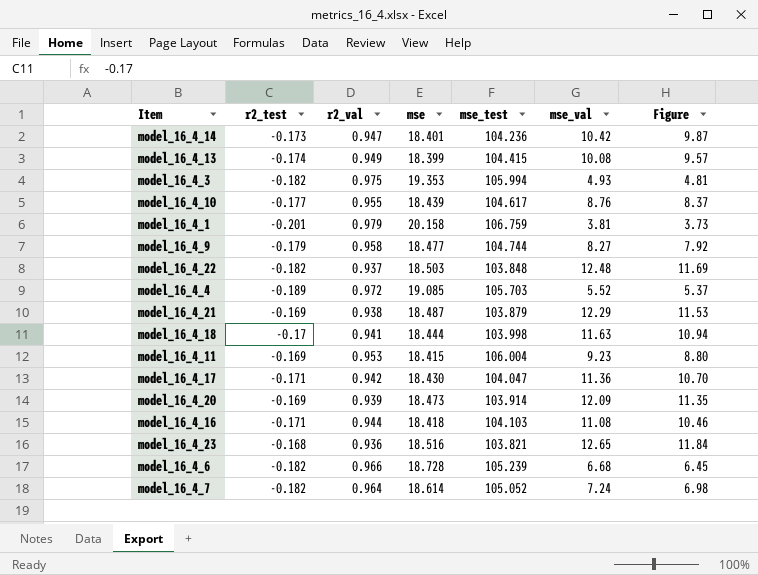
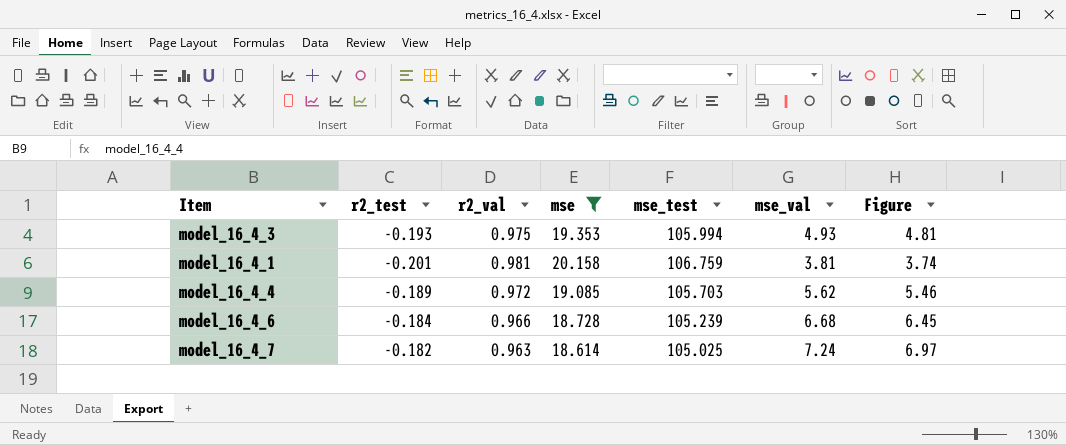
filter: none -> mse >= 18.614
model_16_4_3 | r2_test: -0.182 -> -0.193
model_16_4_1 | r2_val: 0.979 -> 0.981
model_16_4_1 | Figure: 3.73 -> 3.74
model_16_4_4 | mse_val: 5.52 -> 5.62
model_16_4_4 | Figure: 5.37 -> 5.46
model_16_4_6 | r2_test: -0.182 -> -0.184
model_16_4_7 | r2_val: 0.964 -> 0.963
model_16_4_7 | mse_test: 105.052 -> 105.025
model_16_4_7 | Figure: 6.98 -> 6.97

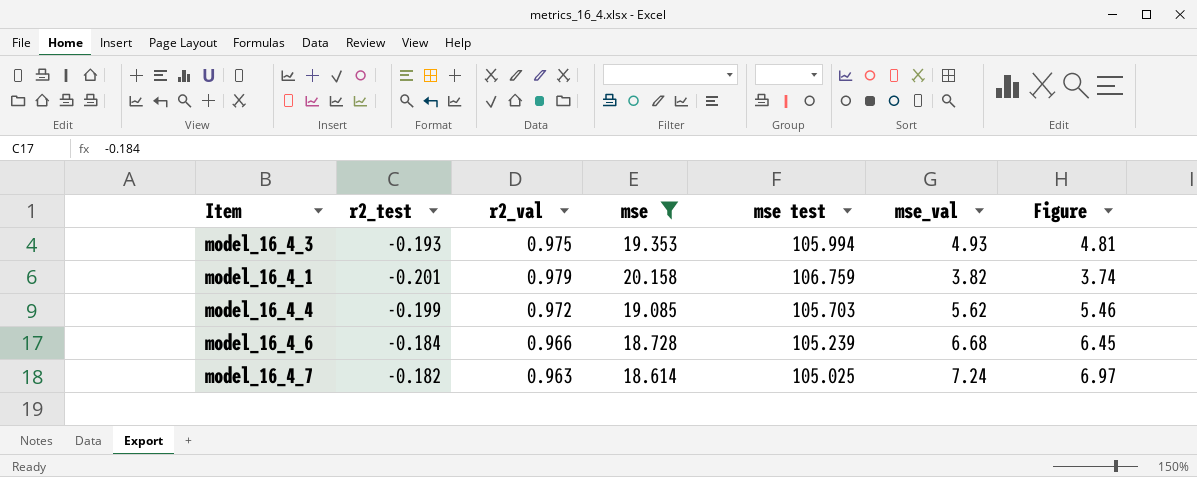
column name: mse_test -> mse test
model_16_4_1 | r2_val: 0.981 -> 0.979
model_16_4_1 | mse_val: 3.81 -> 3.82
model_16_4_4 | r2_test: -0.189 -> -0.199

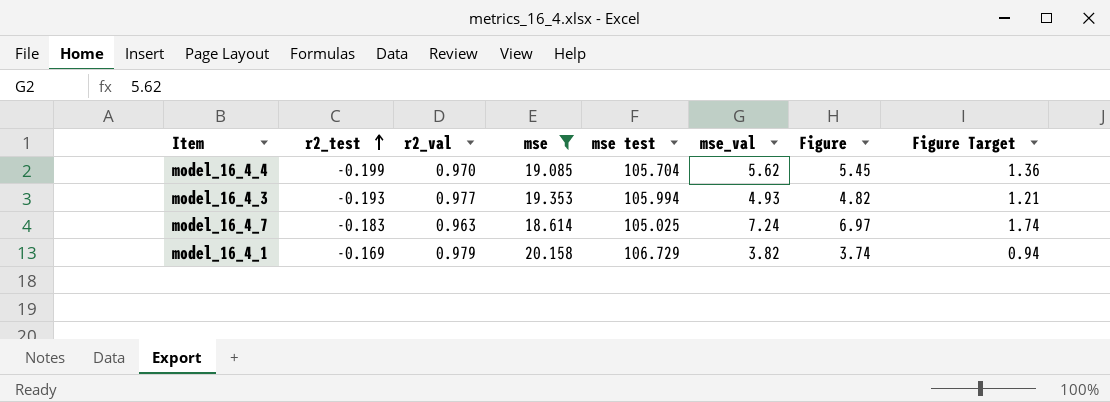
row order: none -> r2_test ascending
column Figure Target | formula: none -> [Figure] * 0.25
row model_16_4_6: -0.184 | 0.966 | 18.728 | 105.239 | 6.68 | 6.45 -> none
model_16_4_4 | r2_val: 0.972 -> 0.970
model_16_4_4 | mse test: 105.703 -> 105.704
model_16_4_4 | Figure: 5.46 -> 5.45
model_16_4_3 | r2_val: 0.975 -> 0.977
model_16_4_3 | Figure: 4.81 -> 4.82
model_16_4_7 | r2_test: -0.182 -> -0.183
model_16_4_1 | r2_test: -0.201 -> -0.169
model_16_4_1 | mse test: 106.759 -> 106.729

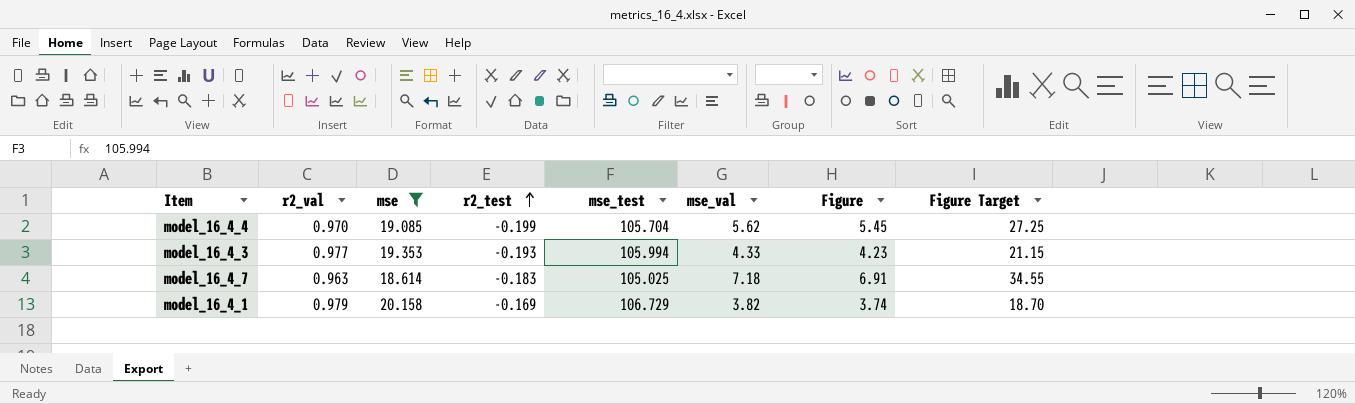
column r2_test | position: 2 -> 4
column name: mse test -> mse_test
column Figure Target | formula: [Figure] * 0.25 -> [Figure] * 5
model_16_4_3 | mse_val: 4.93 -> 4.33
model_16_4_3 | Figure: 4.82 -> 4.23
model_16_4_7 | mse_val: 7.24 -> 7.18
model_16_4_7 | Figure: 6.97 -> 6.91

